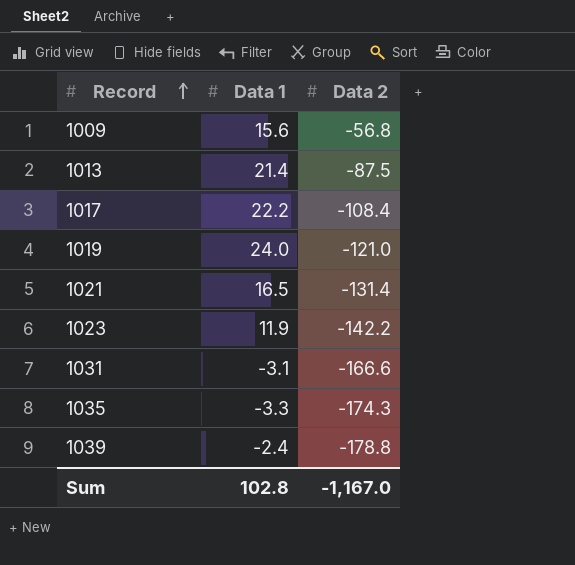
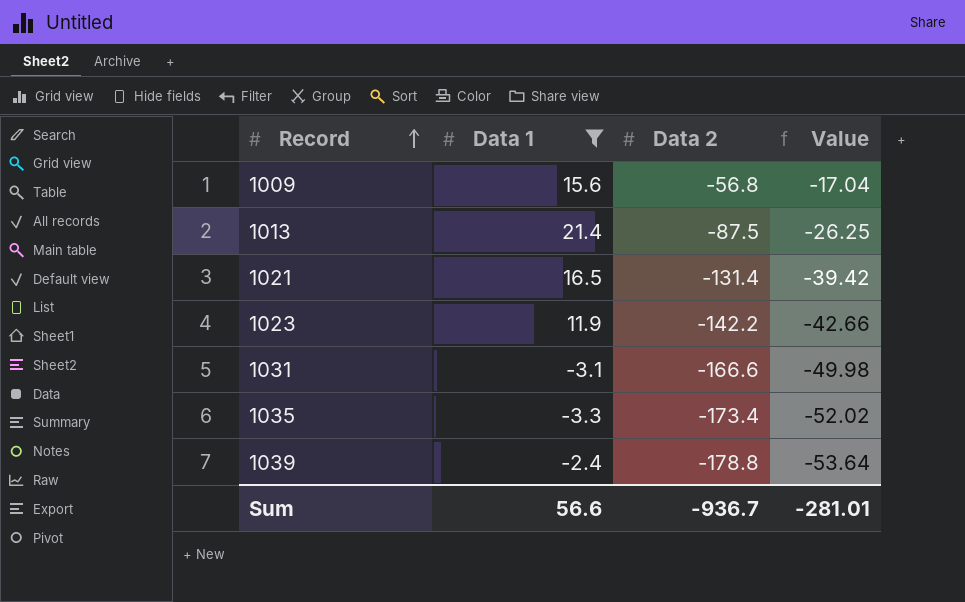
filter: none -> Data 1 <= 21.4
column Value | formula: none -> [Data 2] * 0.3
1035 | Data 2: -174.3 -> -173.4
Sum | Data 1: 102.8 -> 56.6
Sum | Data 2: -1,167.0 -> -936.7

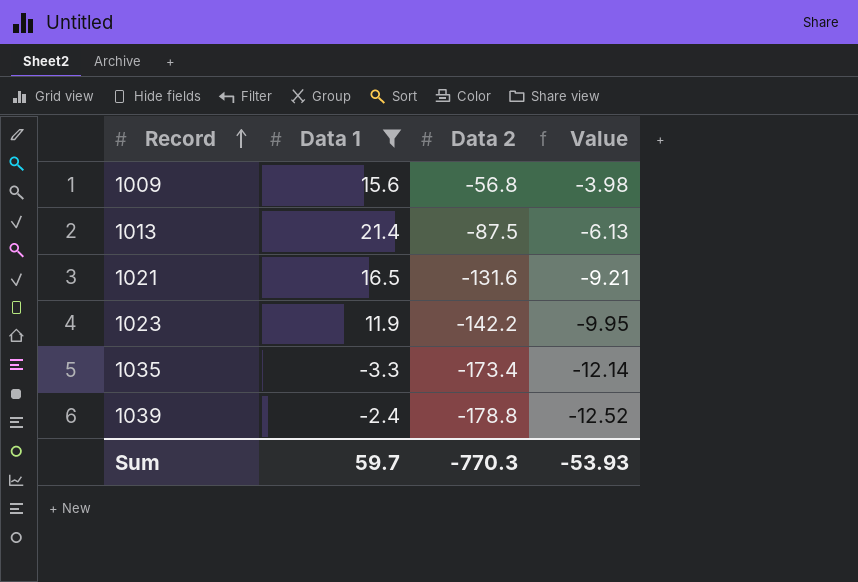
column Value | formula: [Data 2] * 0.3 -> [Data 2] * 0.07
row 1031: -3.1 | -166.6 | -49.98 -> none
1021 | Data 2: -131.4 -> -131.6
Sum | Data 1: 56.6 -> 59.7
Sum | Data 2: -936.7 -> -770.3
Sum | Value: -281.01 -> -53.93

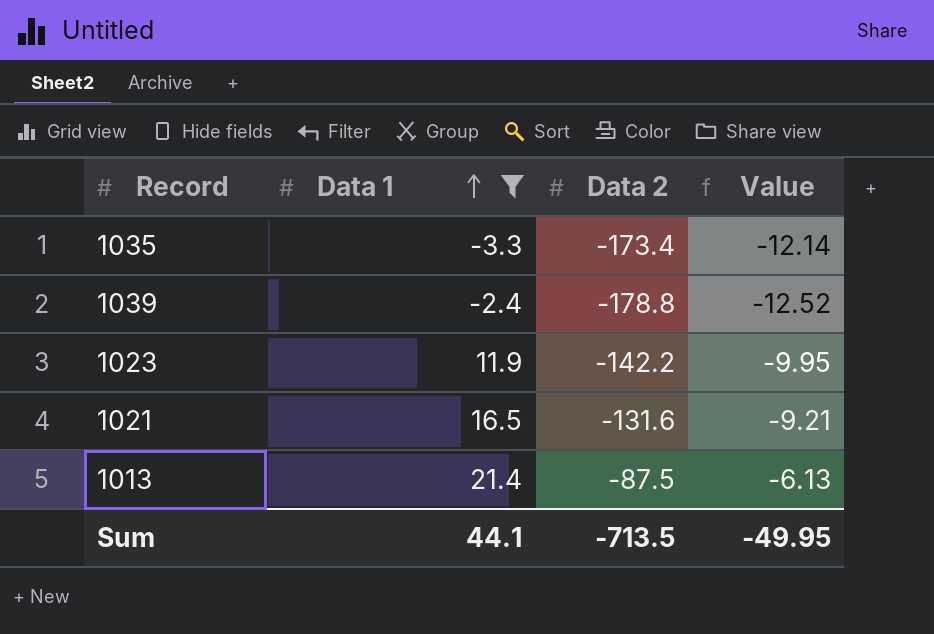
row order: Record ascending -> Data 1 ascending
row 1009: 15.6 | -56.8 | -3.98 -> none
Sum | Data 1: 59.7 -> 44.1
Sum | Data 2: -770.3 -> -713.5
Sum | Value: -53.93 -> -49.95

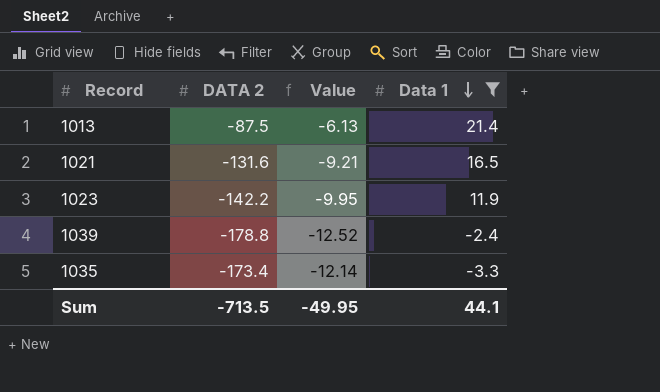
row order: Data 1 ascending -> Data 1 descending
column name: Data 2 -> DATA 2
column Data 1 | position: 2 -> 4

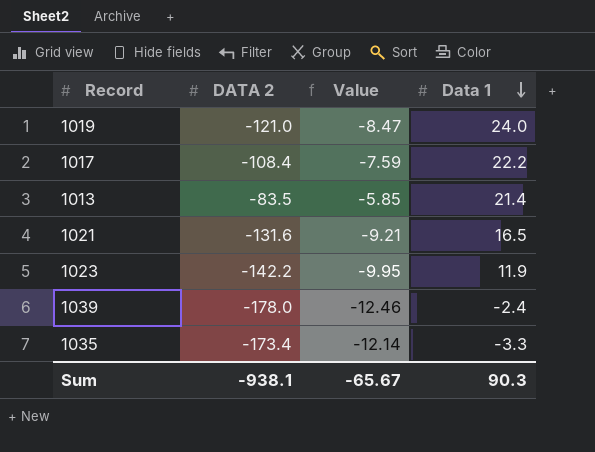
filter: Data 1 <= 21.4 -> none
1013 | DATA 2: -87.5 -> -83.5
1013 | Value: -6.13 -> -5.85
1039 | DATA 2: -178.8 -> -178.0
1039 | Value: -12.52 -> -12.46
Sum | DATA 2: -713.5 -> -938.1
Sum | Value: -49.95 -> -65.67
Sum | Data 1: 44.1 -> 90.3

